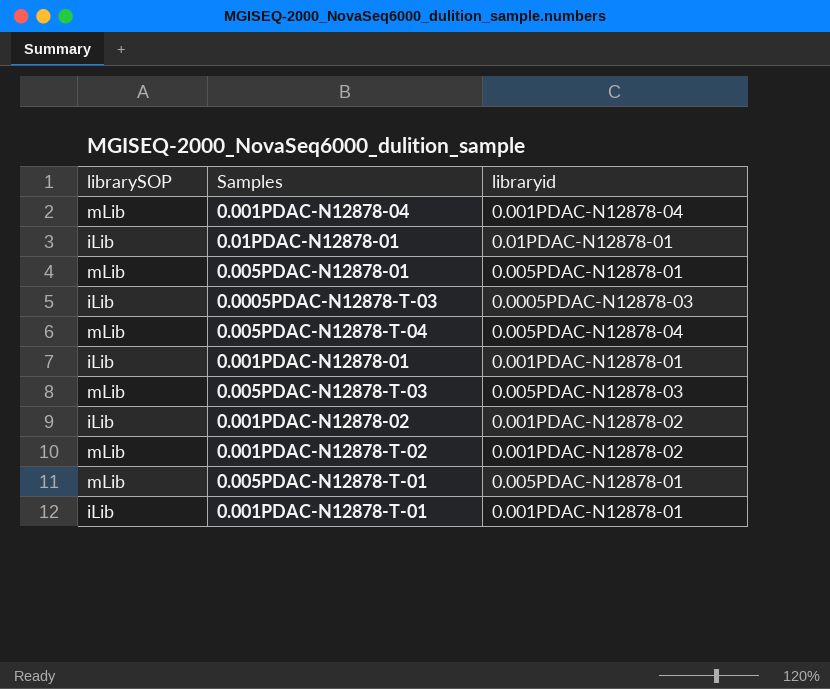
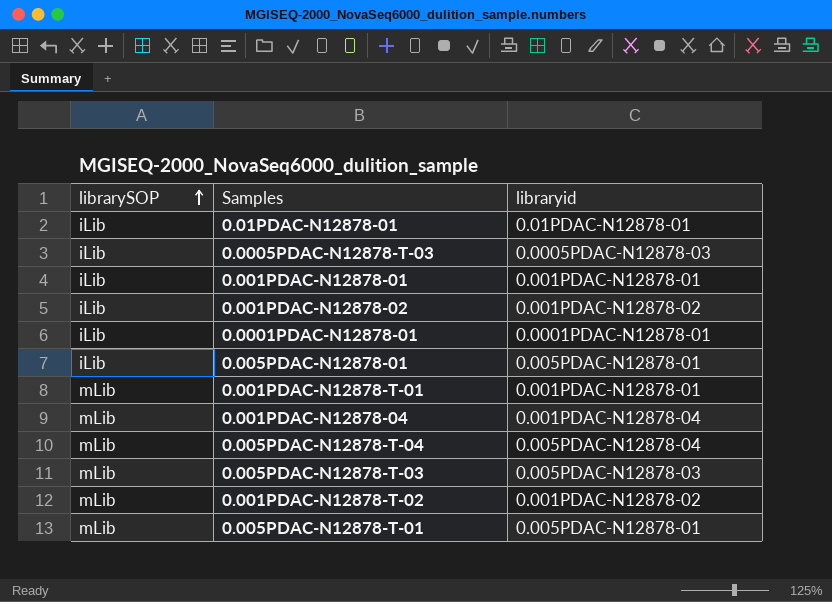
row order: none -> librarySOP ascending
row 0.0001PDAC-N12878-01: none -> iLib | 0.0001PDAC-N12878-01
0.005PDAC-N12878-01 | librarySOP: mLib -> iLib
0.001PDAC-N12878-T-01 | librarySOP: iLib -> mLib

